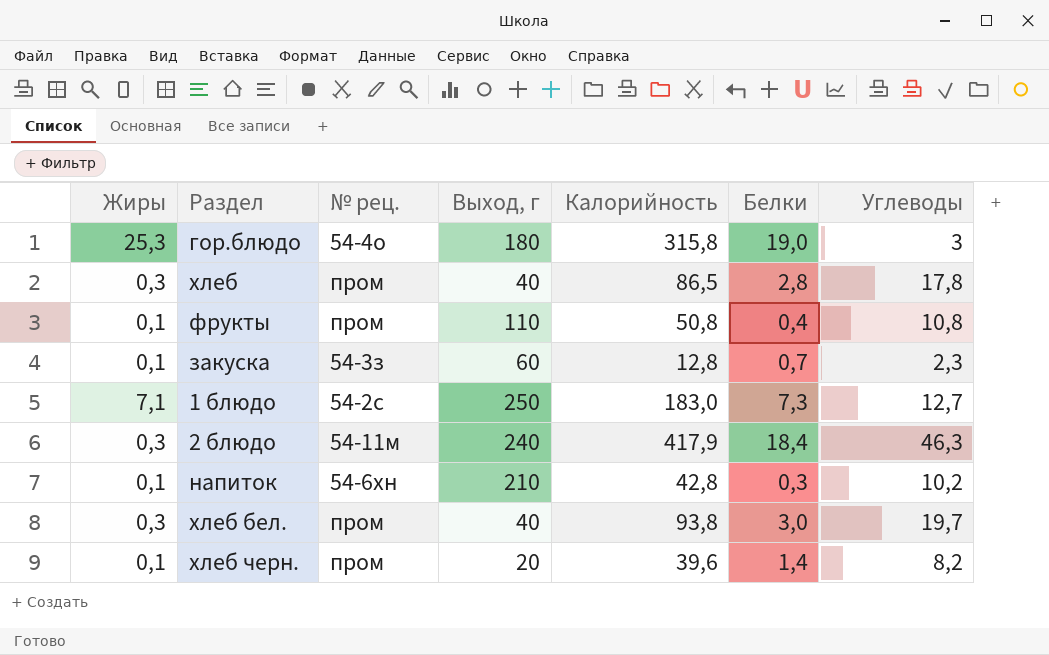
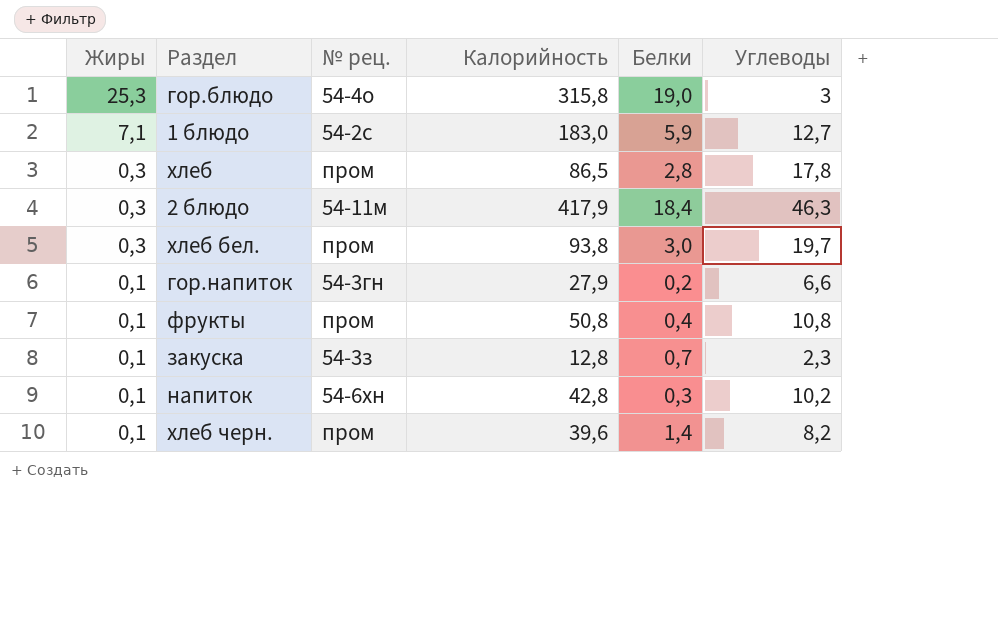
row order: none -> Жиры descending
column Выход, г | position: 4 -> none
1 блюдо | Белки: 7,3 -> 5,9
row гор.напиток: none -> 0,1 | 54-3гн | 27,9 | 0,2 | 6,6

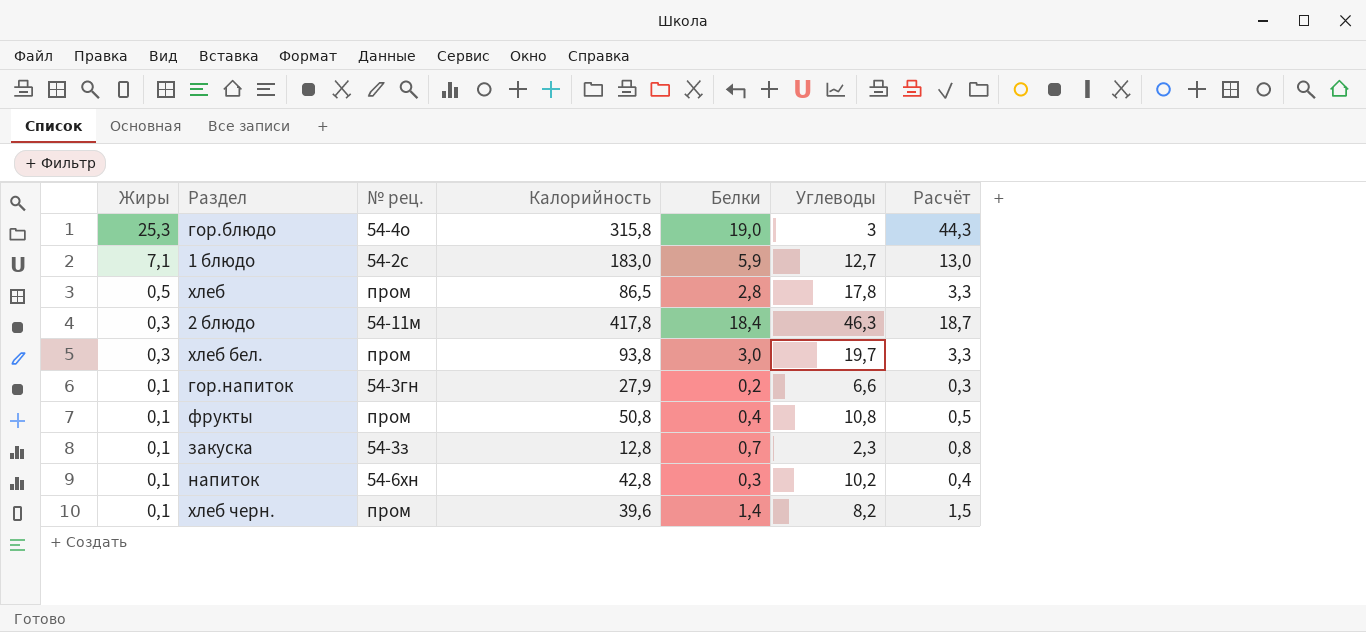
column Расчёт | formula: none -> [Жиры] + [Белки]
хлеб | Жиры: 0,3 -> 0,5
2 блюдо | Калорийность: 417,9 -> 417,8

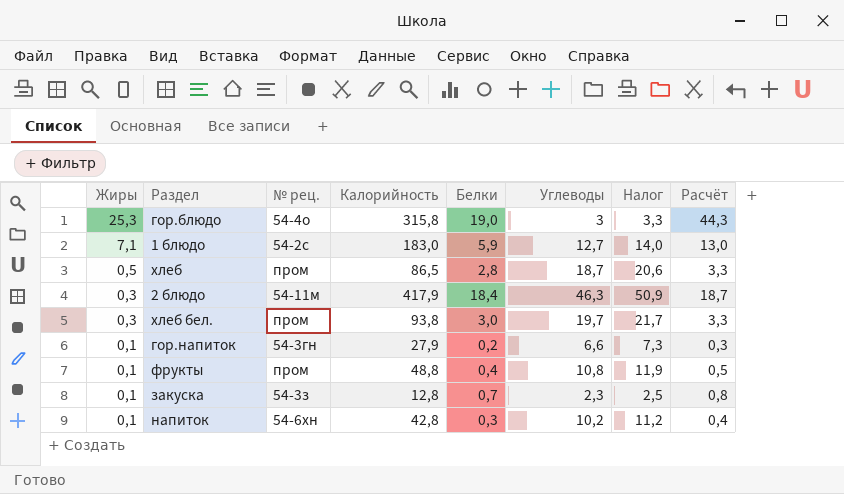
column Налог | formula: none -> [Углеводы] * 1,1
row хлеб черн.: 0,1 | пром | 39,6 | 1,4 | 8,2 | 1,5 -> none
хлеб | Углеводы: 17,8 -> 18,7
2 блюдо | Калорийность: 417,8 -> 417,9
фрукты | Калорийность: 50,8 -> 48,8

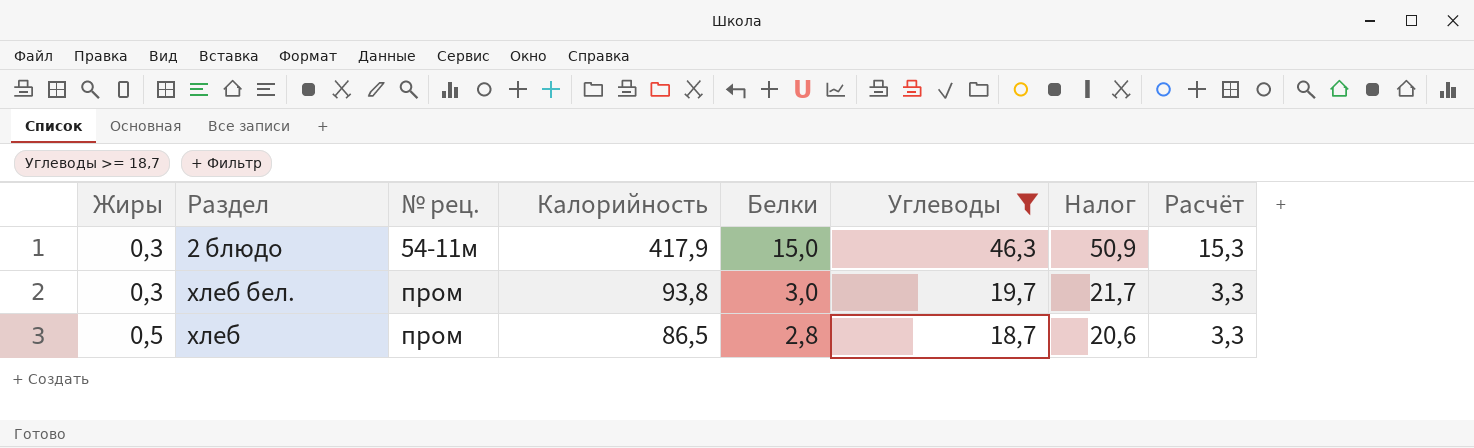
filter: none -> Углеводы >= 18,7
row order: Жиры descending -> Жиры ascending
2 блюдо | Белки: 18,4 -> 15,0
2 блюдо | Расчёт: 18,7 -> 15,3

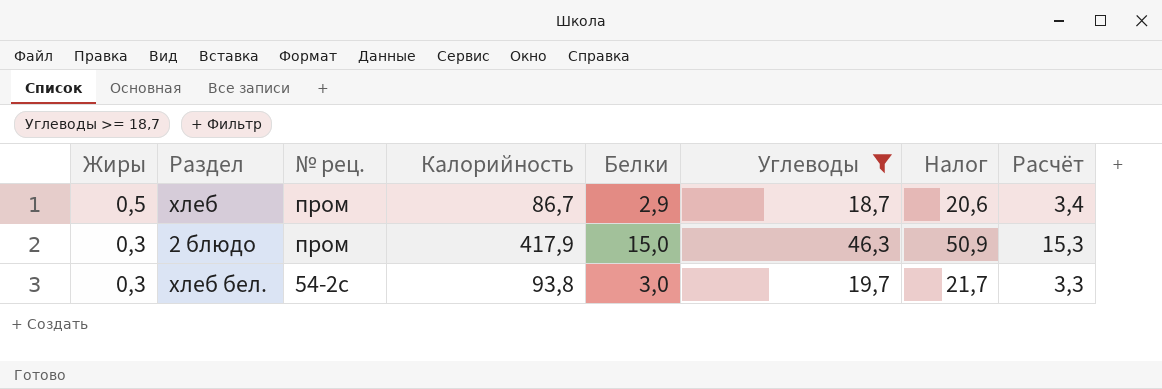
row order: Жиры ascending -> Жиры descending
хлеб | Калорийность: 86,5 -> 86,7
хлеб | Белки: 2,8 -> 2,9
хлеб | Расчёт: 3,3 -> 3,4
2 блюдо | № рец.: 54-11м -> пром
хлеб бел. | № рец.: пром -> 54-2с

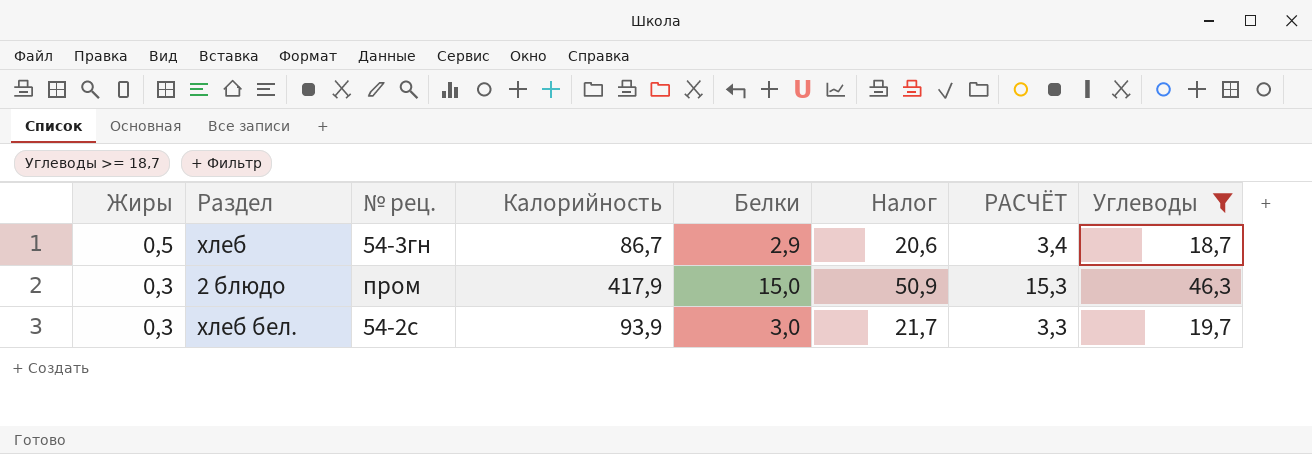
column name: Расчёт -> РАСЧЁТ
column Углеводы | position: 6 -> 8
хлеб | № рец.: пром -> 54-3гн
хлеб бел. | Калорийность: 93,8 -> 93,9

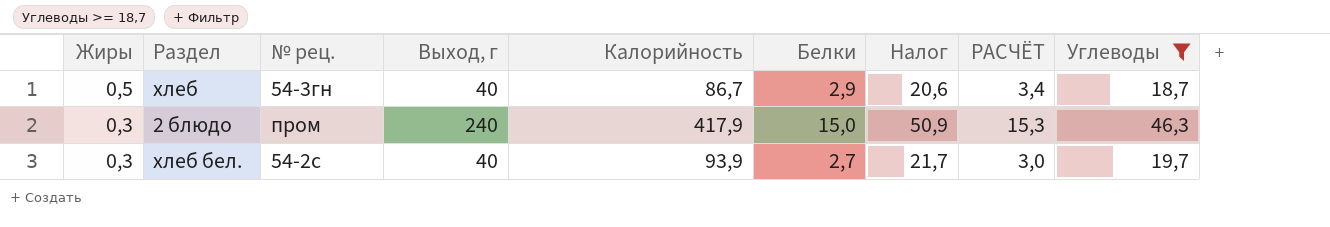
column Выход, г | position: none -> 4
хлеб бел. | Белки: 3,0 -> 2,7
хлеб бел. | РАСЧЁТ: 3,3 -> 3,0

